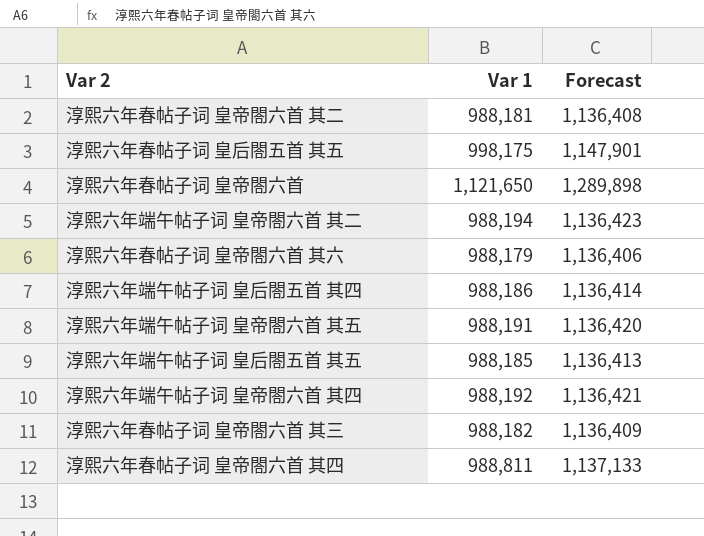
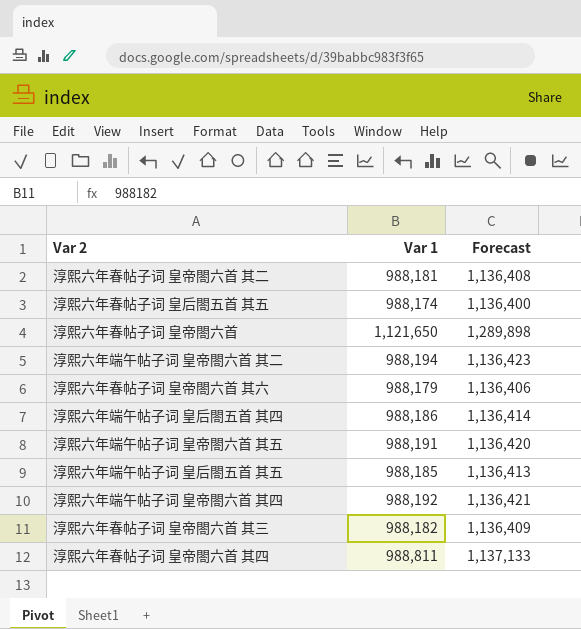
淳熙六年春帖子词 皇后閤五首 其五 | Var 1: 998,175 -> 988,174
淳熙六年春帖子词 皇后閤五首 其五 | Forecast: 1,147,901 -> 1,136,400

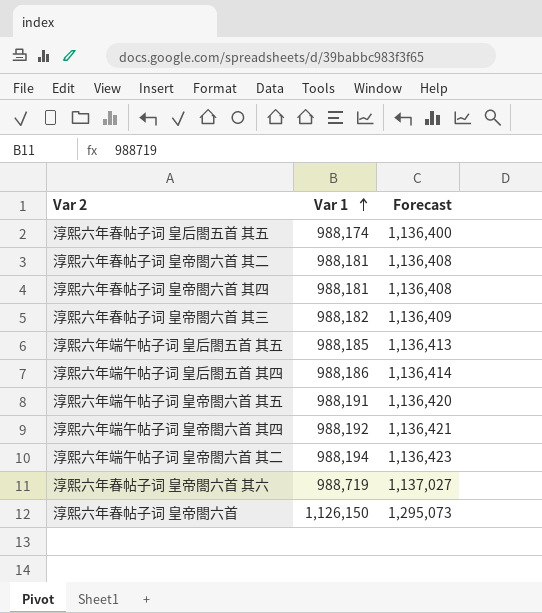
row order: none -> Var 1 ascending
淳熙六年春帖子词 皇帝閤六首 其四 | Var 1: 988,811 -> 988,181
淳熙六年春帖子词 皇帝閤六首 其四 | Forecast: 1,137,133 -> 1,136,408
淳熙六年春帖子词 皇帝閤六首 其六 | Var 1: 988,179 -> 988,719
淳熙六年春帖子词 皇帝閤六首 其六 | Forecast: 1,136,406 -> 1,137,027
淳熙六年春帖子词 皇帝閤六首 | Var 1: 1,121,650 -> 1,126,150
淳熙六年春帖子词 皇帝閤六首 | Forecast: 1,289,898 -> 1,295,073

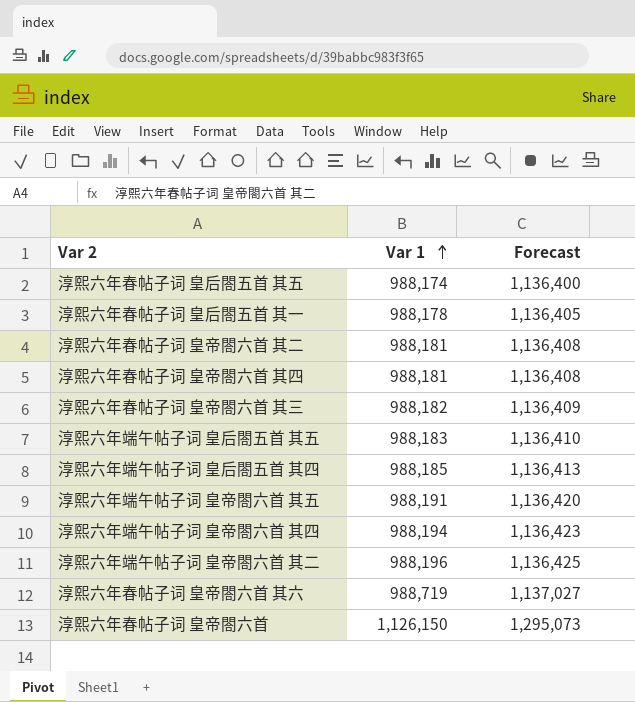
row 淳熙六年春帖子词 皇后閤五首 其一: none -> 988,178 | 1,136,405
淳熙六年端午帖子词 皇后閤五首 其五 | Var 1: 988,185 -> 988,183
淳熙六年端午帖子词 皇后閤五首 其五 | Forecast: 1,136,413 -> 1,136,410
淳熙六年端午帖子词 皇后閤五首 其四 | Var 1: 988,186 -> 988,185
淳熙六年端午帖子词 皇后閤五首 其四 | Forecast: 1,136,414 -> 1,136,413
淳熙六年端午帖子词 皇帝閤六首 其四 | Var 1: 988,192 -> 988,194
淳熙六年端午帖子词 皇帝閤六首 其四 | Forecast: 1,136,421 -> 1,136,423
淳熙六年端午帖子词 皇帝閤六首 其二 | Var 1: 988,194 -> 988,196
淳熙六年端午帖子词 皇帝閤六首 其二 | Forecast: 1,136,423 -> 1,136,425

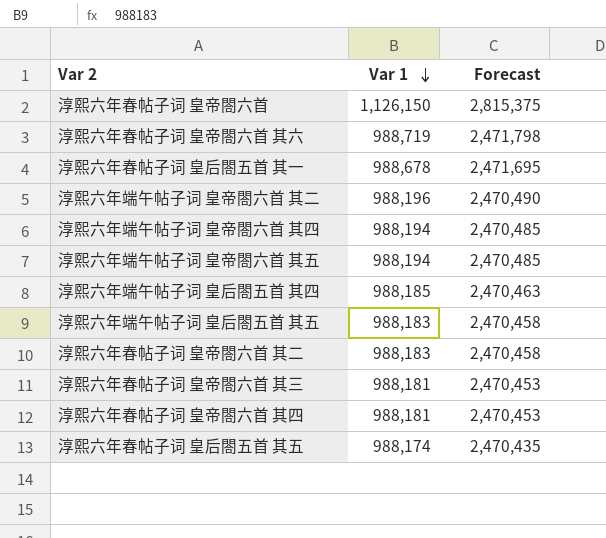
row order: Var 1 ascending -> Var 1 descending
column Forecast | formula: [Var 1] * 1.15 -> [Var 1] * 2.5
淳熙六年春帖子词 皇后閤五首 其一 | Var 1: 988,178 -> 988,678
淳熙六年端午帖子词 皇帝閤六首 其五 | Var 1: 988,191 -> 988,194
淳熙六年春帖子词 皇帝閤六首 其二 | Var 1: 988,181 -> 988,183
淳熙六年春帖子词 皇帝閤六首 其三 | Var 1: 988,182 -> 988,181

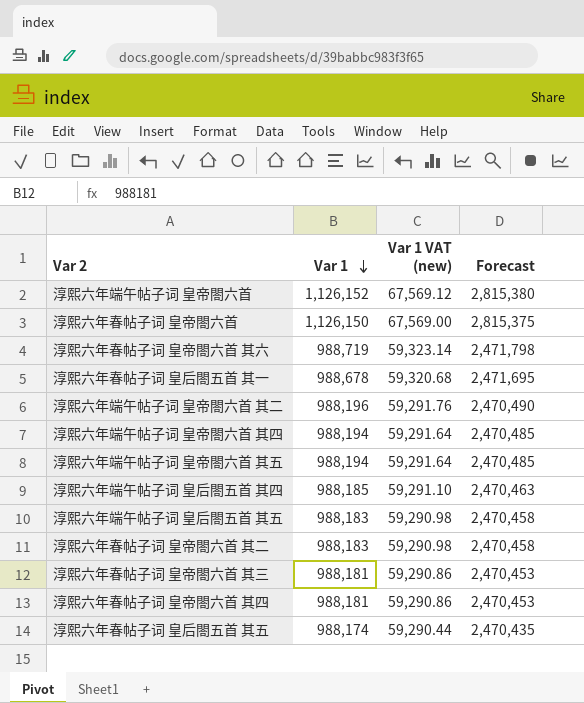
column Var 1 VAT (new) | formula: none -> [Var 1] * 0.06
row 淳熙六年端午帖子词 皇帝閤六首: none -> 1,126,152 | 67,569.12 | 2,815,380

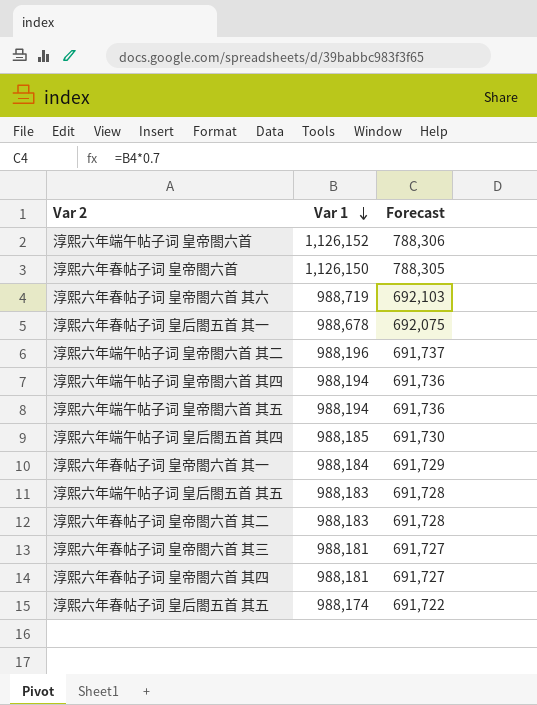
column Var 1 VAT (new) | formula: [Var 1] * 0.06 -> none
column Forecast | formula: [Var 1] * 2.5 -> [Var 1] * 0.7
row 淳熙六年春帖子词 皇帝閤六首 其一: none -> 988,184 | 691,729

